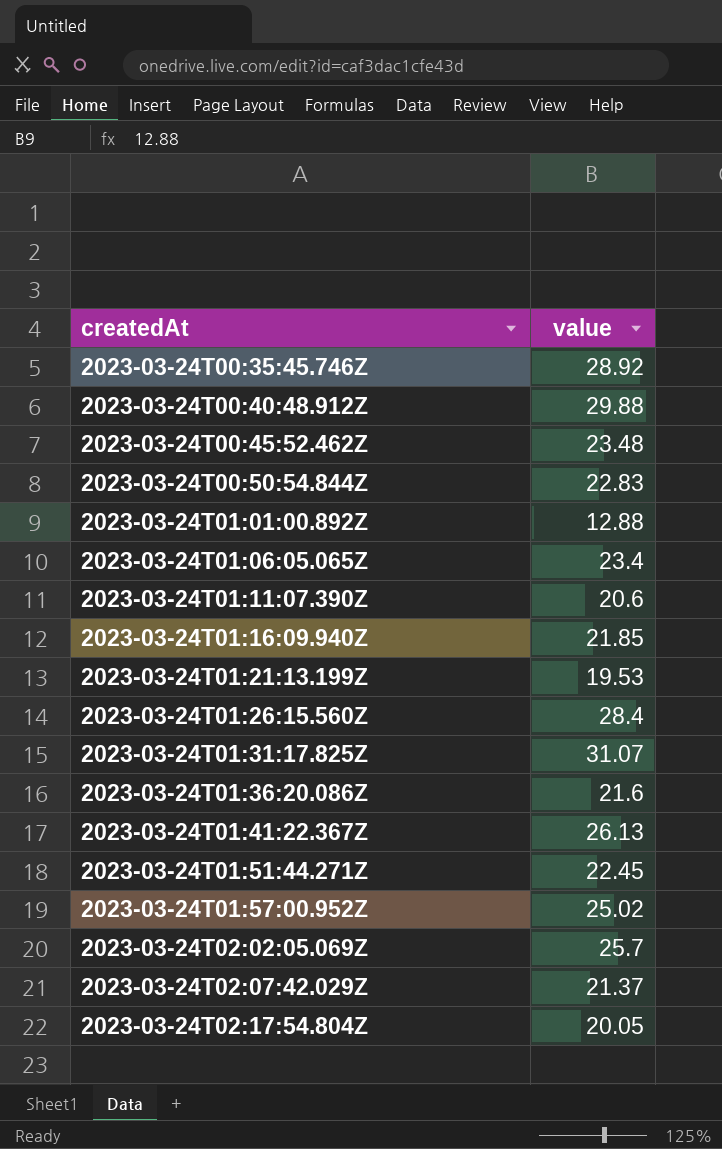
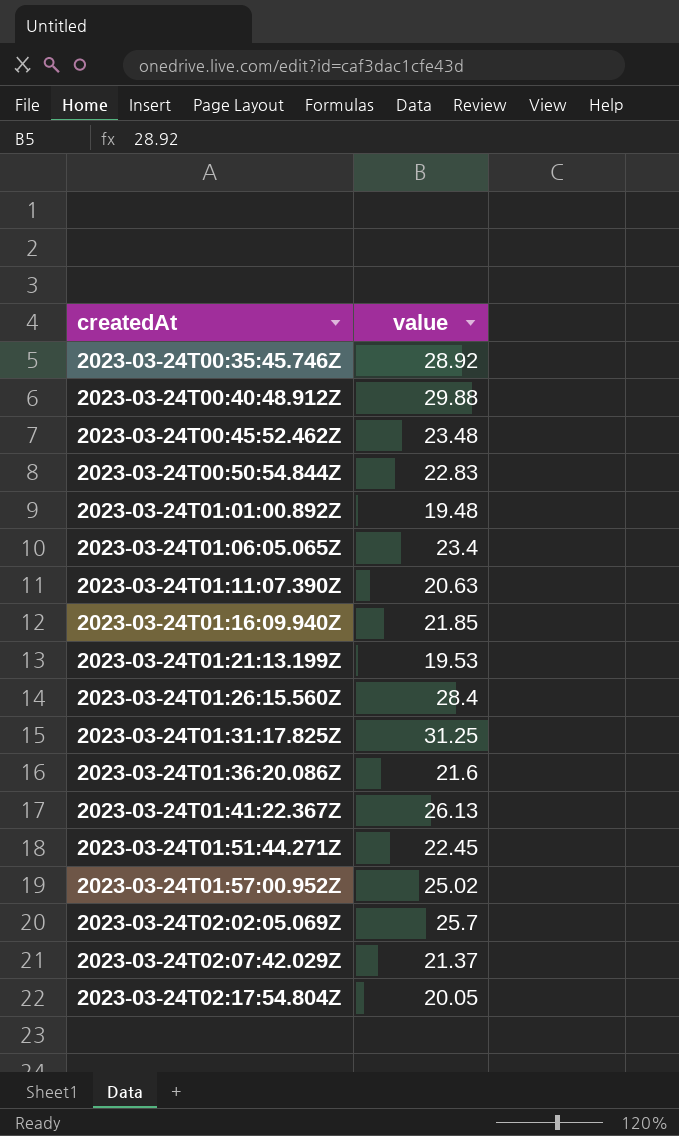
2023-03-24T01:01:00.892Z | value: 12.88 -> 19.48
2023-03-24T01:11:07.390Z | value: 20.6 -> 20.63
2023-03-24T01:31:17.825Z | value: 31.07 -> 31.25

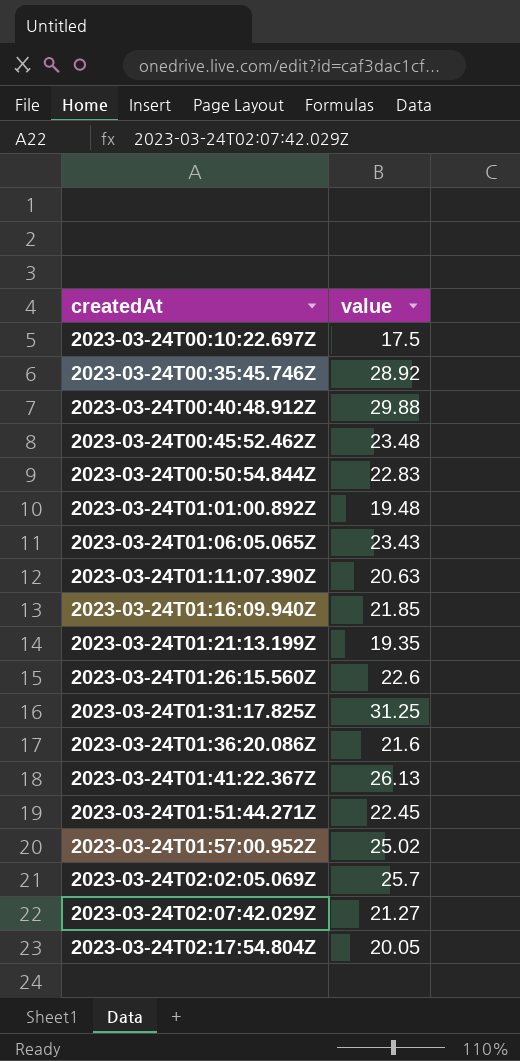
row 2023-03-24T00:10:22.697Z: none -> 17.5
2023-03-24T01:06:05.065Z | value: 23.4 -> 23.43
2023-03-24T01:21:13.199Z | value: 19.53 -> 19.35
2023-03-24T01:26:15.560Z | value: 28.4 -> 22.6
2023-03-24T02:07:42.029Z | value: 21.37 -> 21.27

